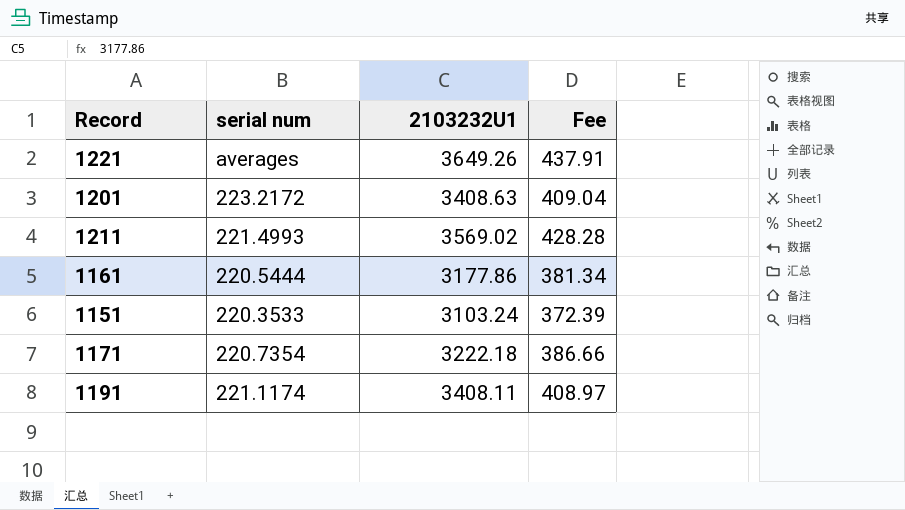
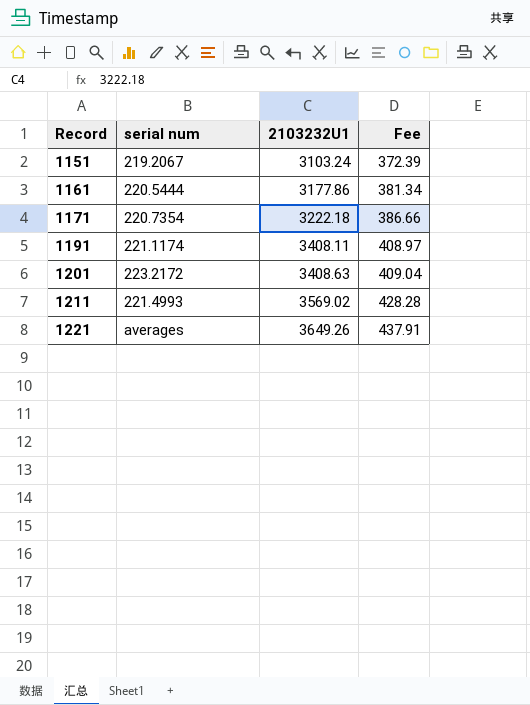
row order: none -> Record ascending
1151 | serial num: 220.3533 -> 219.2067

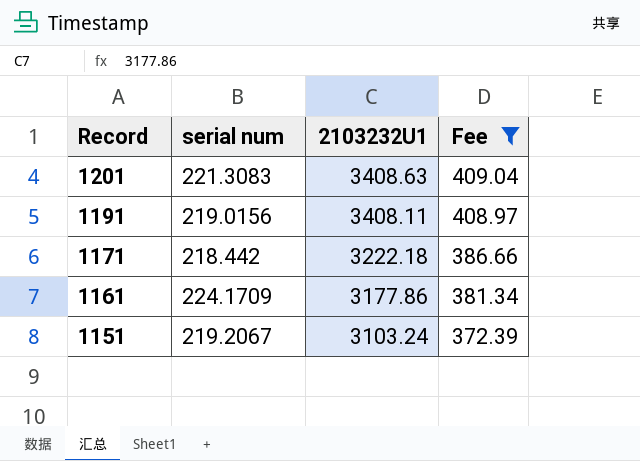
filter: none -> Fee <= 409.04
row order: Record ascending -> Record descending
1201 | serial num: 223.2172 -> 221.3083
1191 | serial num: 221.1174 -> 219.0156
1171 | serial num: 220.7354 -> 218.442
1161 | serial num: 220.5444 -> 224.1709

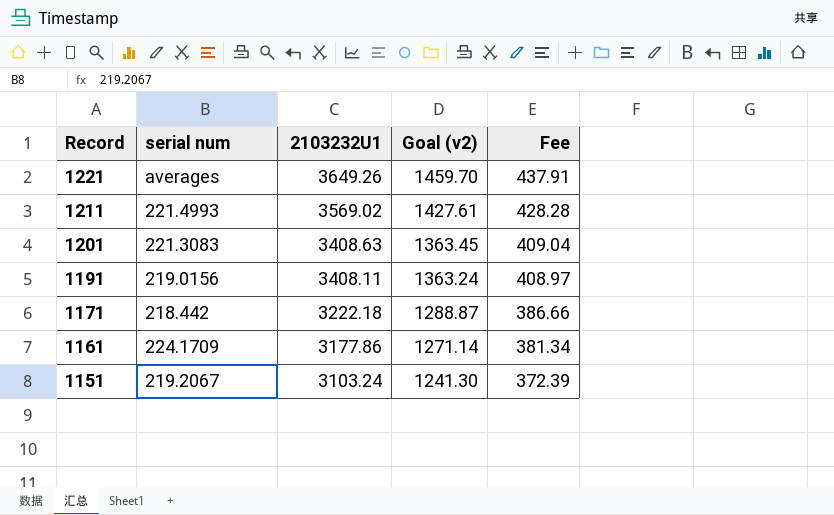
filter: Fee <= 409.04 -> none
column Goal (v2) | formula: none -> [2103232U1] * 0.4

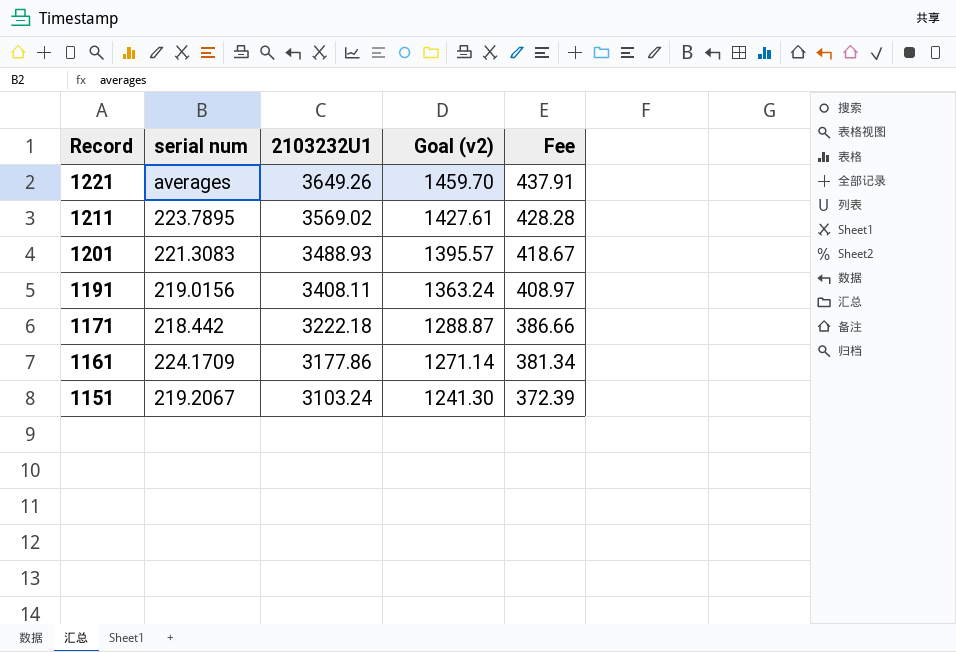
1211 | serial num: 221.4993 -> 223.7895
1201 | 2103232U1: 3408.63 -> 3488.93
1201 | Goal (v2): 1363.45 -> 1395.57
1201 | Fee: 409.04 -> 418.67

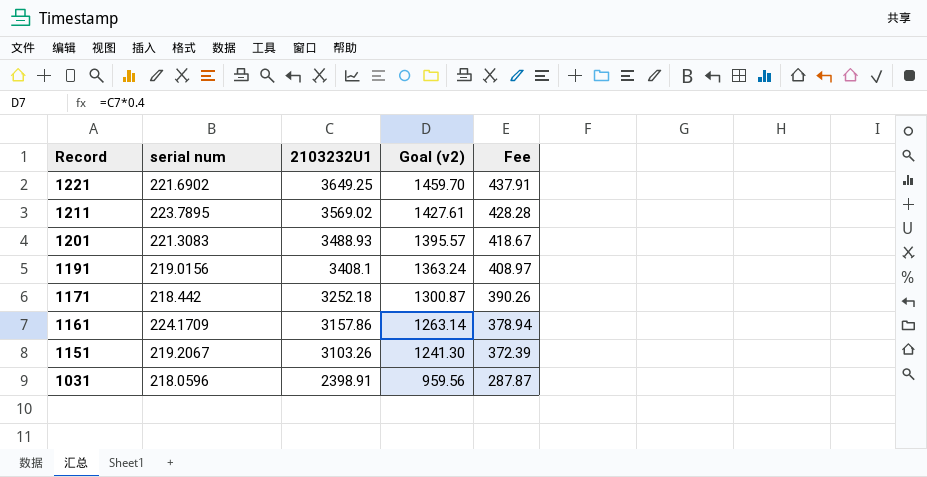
1221 | serial num: averages -> 221.6902
1221 | 2103232U1: 3649.26 -> 3649.25
1191 | 2103232U1: 3408.11 -> 3408.1
1171 | 2103232U1: 3222.18 -> 3252.18
1171 | Goal (v2): 1288.87 -> 1300.87
1171 | Fee: 386.66 -> 390.26
1161 | 2103232U1: 3177.86 -> 3157.86
1161 | Goal (v2): 1271.14 -> 1263.14
1161 | Fee: 381.34 -> 378.94
1151 | 2103232U1: 3103.24 -> 3103.26
row 1031: none -> 218.0596 | 2398.91 | 959.56 | 287.87

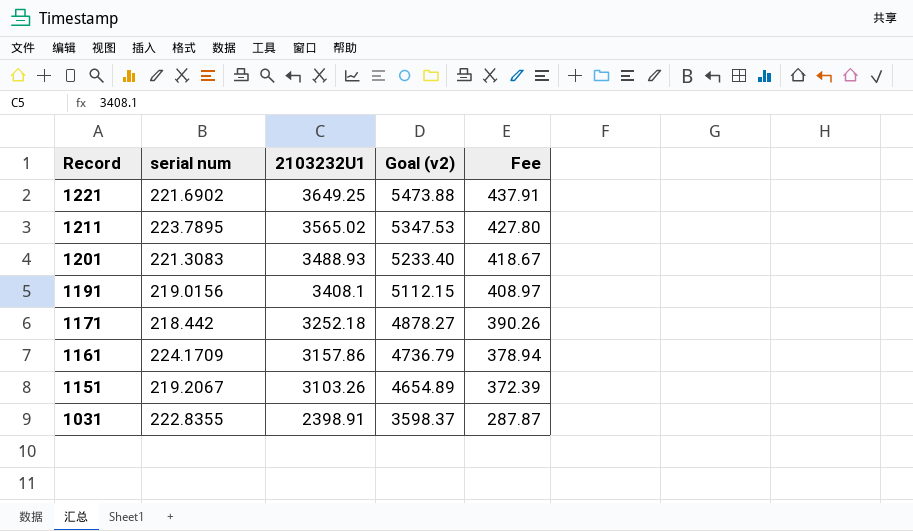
column Goal (v2) | formula: [2103232U1] * 0.4 -> [2103232U1] * 1.5
1211 | 2103232U1: 3569.02 -> 3565.02
1211 | Fee: 428.28 -> 427.80
1031 | serial num: 218.0596 -> 222.8355

